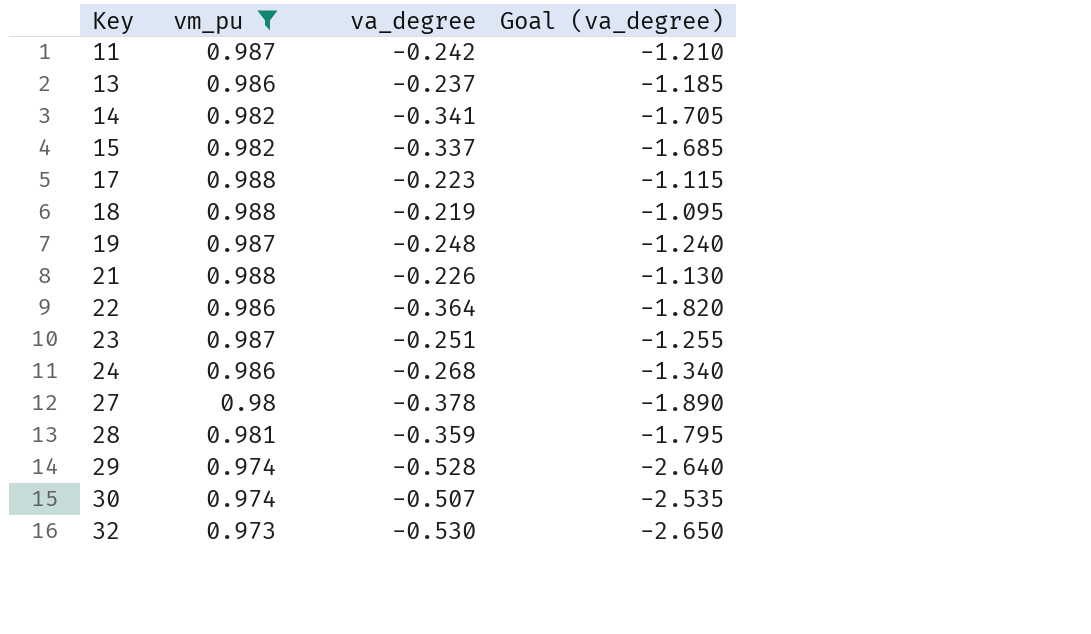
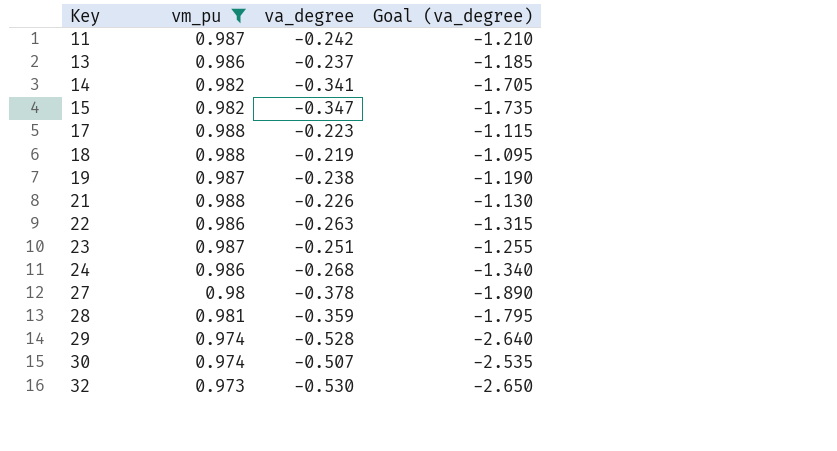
15 | va_degree: -0.337 -> -0.347
15 | Goal (va_degree): -1.685 -> -1.735
19 | va_degree: -0.248 -> -0.238
19 | Goal (va_degree): -1.240 -> -1.190
22 | va_degree: -0.364 -> -0.263
22 | Goal (va_degree): -1.820 -> -1.315

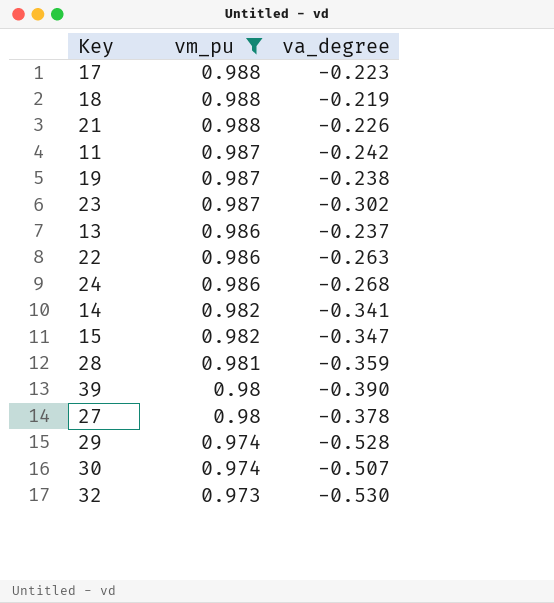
row order: Key ascending -> vm_pu descending
column Goal (va_degree) | formula: [va_degree] * 5 -> none
23 | va_degree: -0.251 -> -0.302
row 39: none -> 0.98 | -0.390

